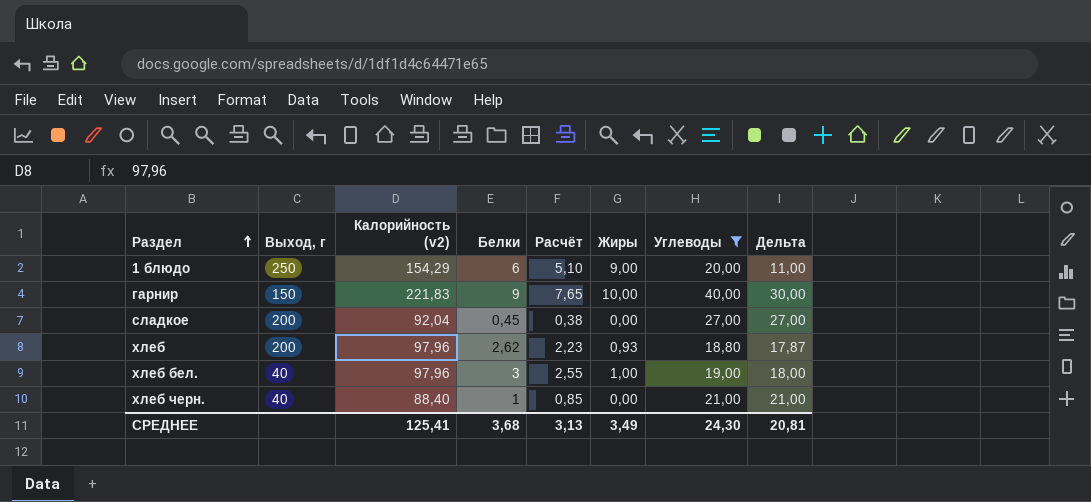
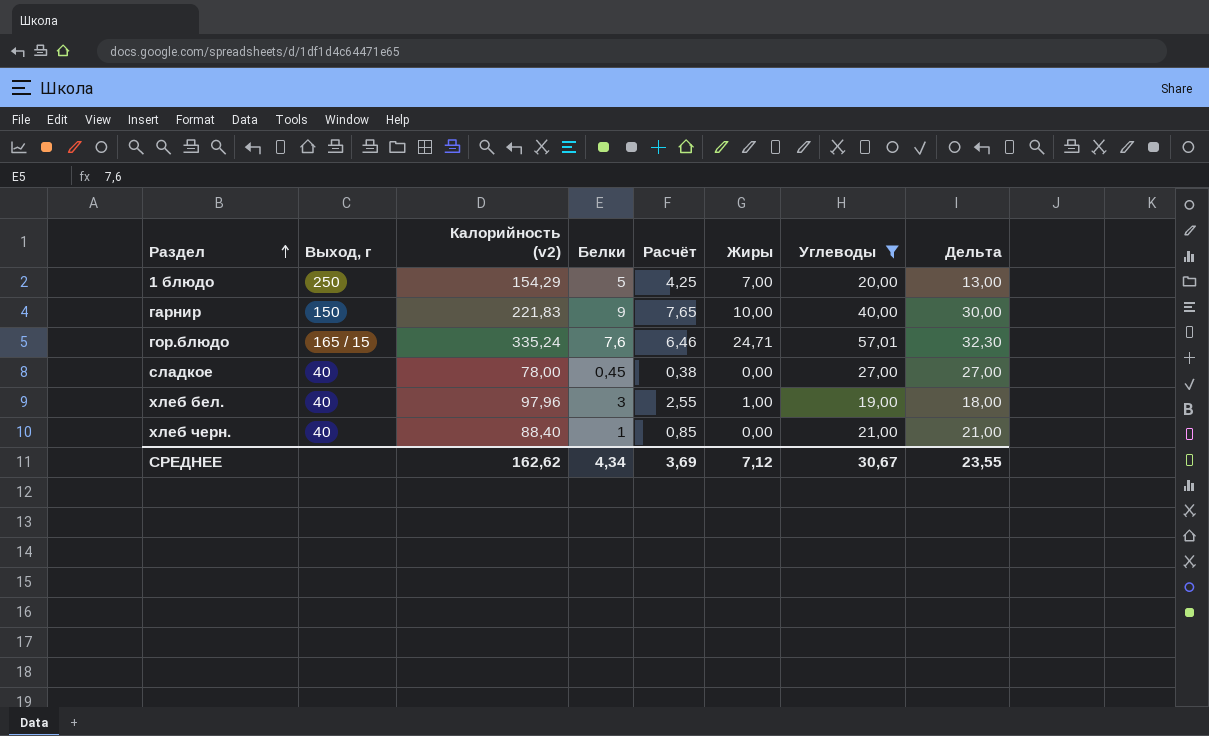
row хлеб: 200 | 97,96 | 2,62 | 2,23 | 0,93 | 18,80 | 17,87 -> none
1 блюдо | Белки: 6 -> 5
1 блюдо | Расчёт: 5,10 -> 4,25
1 блюдо | Жиры: 9,00 -> 7,00
1 блюдо | Дельта: 11,00 -> 13,00
row гор.блюдо: none -> 165 / 15 | 335,24 | 7,6 | 6,46 | 24,71 | 57,01 | 32,30
сладкое | Выход, г: 200 -> 40
сладкое | Калорийность (v2): 92,04 -> 78,00
СРЕДНЕЕ | Калорийность (v2): 125,41 -> 162,62
СРЕДНЕЕ | Белки: 3,68 -> 4,34
СРЕДНЕЕ | Расчёт: 3,13 -> 3,69
СРЕДНЕЕ | Жиры: 3,49 -> 7,12
СРЕДНЕЕ | Углеводы: 24,30 -> 30,67
СРЕДНЕЕ | Дельта: 20,81 -> 23,55

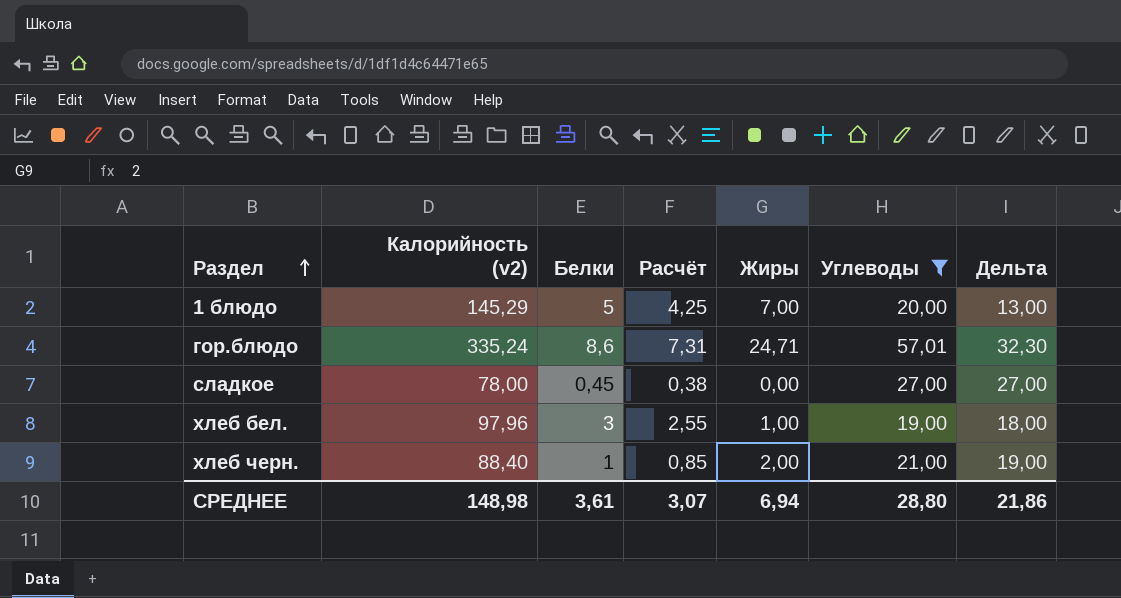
column Выход, г | position: 2 -> none
row гарнир: 150 | 221,83 | 9 | 7,65 | 10,00 | 40,00 | 30,00 -> none
1 блюдо | Калорийность (v2): 154,29 -> 145,29
гор.блюдо | Белки: 7,6 -> 8,6
гор.блюдо | Расчёт: 6,46 -> 7,31
хлеб черн. | Жиры: 0,00 -> 2,00
хлеб черн. | Дельта: 21,00 -> 19,00
СРЕДНЕЕ | Калорийность (v2): 162,62 -> 148,98
СРЕДНЕЕ | Белки: 4,34 -> 3,61
СРЕДНЕЕ | Расчёт: 3,69 -> 3,07
СРЕДНЕЕ | Жиры: 7,12 -> 6,94
СРЕДНЕЕ | Углеводы: 30,67 -> 28,80
СРЕДНЕЕ | Дельта: 23,55 -> 21,86

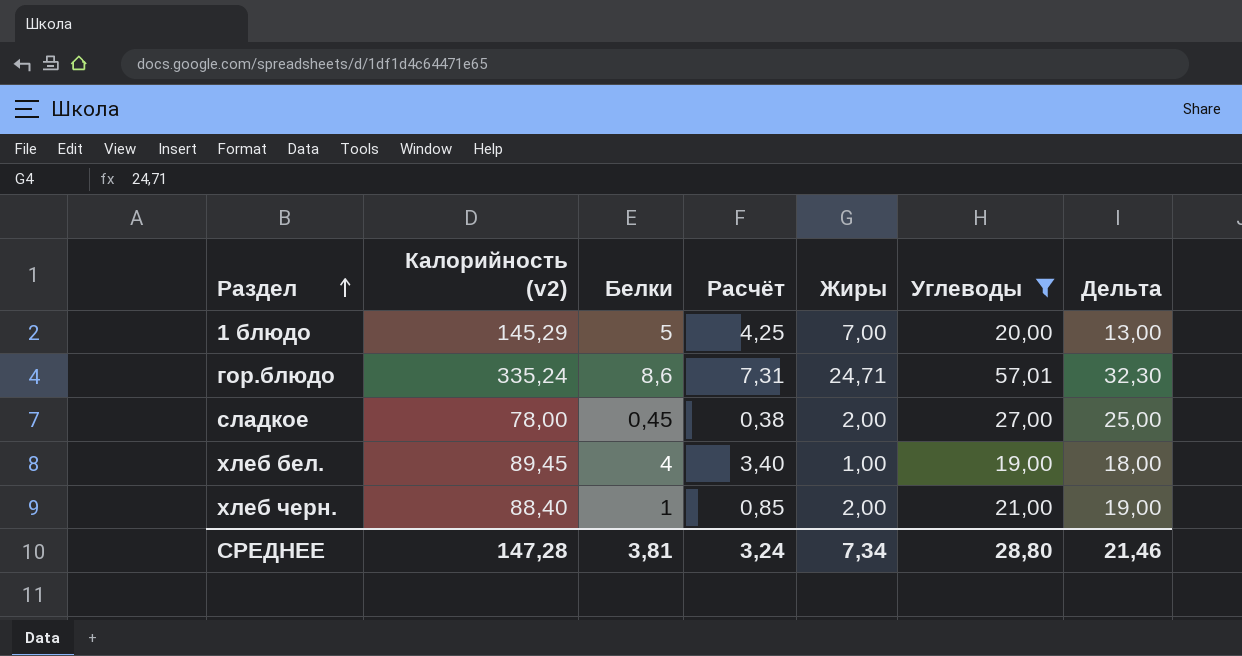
сладкое | Жиры: 0,00 -> 2,00
сладкое | Дельта: 27,00 -> 25,00
хлеб бел. | Калорийность (v2): 97,96 -> 89,45
хлеб бел. | Белки: 3 -> 4
хлеб бел. | Расчёт: 2,55 -> 3,40
СРЕДНЕЕ | Калорийность (v2): 148,98 -> 147,28
СРЕДНЕЕ | Белки: 3,61 -> 3,81
СРЕДНЕЕ | Расчёт: 3,07 -> 3,24
СРЕДНЕЕ | Жиры: 6,94 -> 7,34
СРЕДНЕЕ | Дельта: 21,86 -> 21,46

